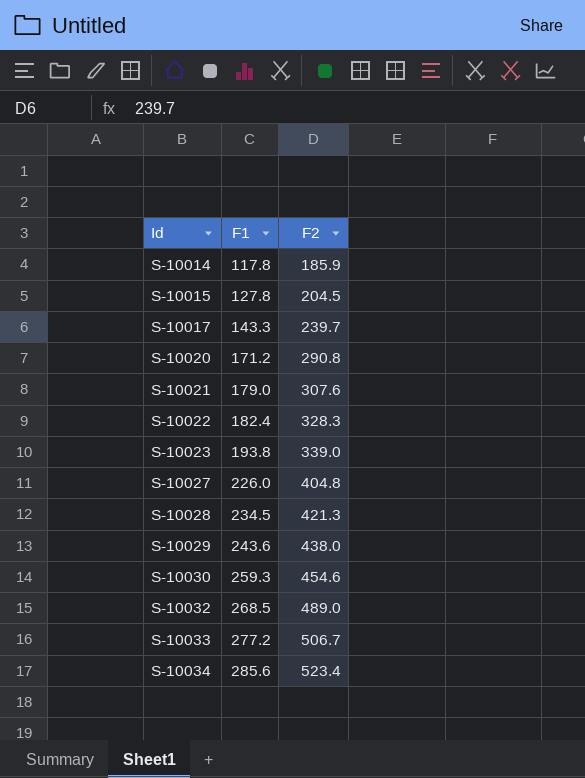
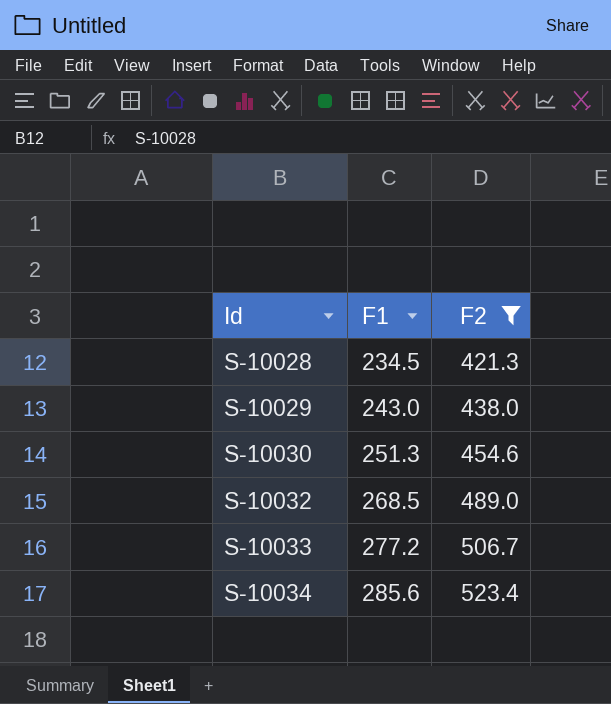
filter: none -> F2 >= 421.3
S-10029 | F1: 243.6 -> 243.0
S-10030 | F1: 259.3 -> 251.3

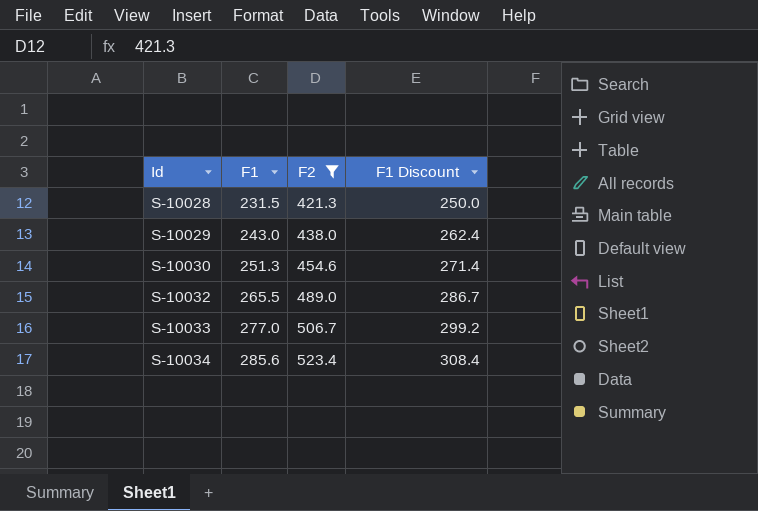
column F1 Discount | formula: none -> [F1] * 1.08
S-10028 | F1: 234.5 -> 231.5
S-10032 | F1: 268.5 -> 265.5
S-10033 | F1: 277.2 -> 277.0

